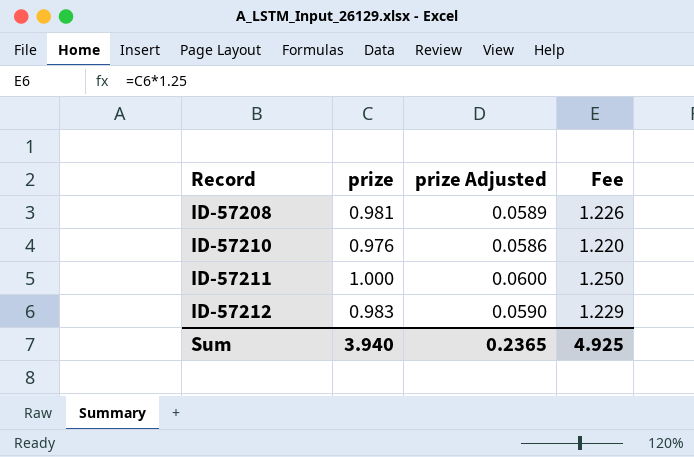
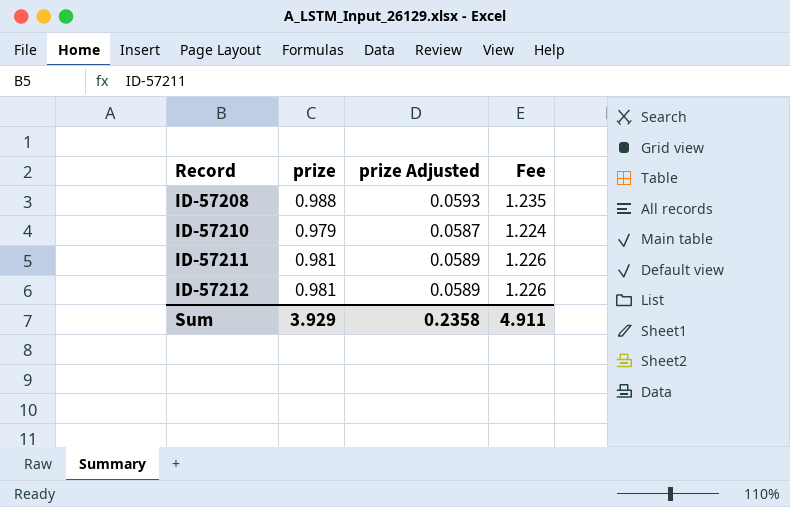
ID-57208 | prize: 0.981 -> 0.988
ID-57208 | prize Adjusted: 0.0589 -> 0.0593
ID-57208 | Fee: 1.226 -> 1.235
ID-57210 | prize: 0.976 -> 0.979
ID-57210 | prize Adjusted: 0.0586 -> 0.0587
ID-57210 | Fee: 1.220 -> 1.224
ID-57211 | prize: 1.000 -> 0.981
ID-57211 | prize Adjusted: 0.0600 -> 0.0589
ID-57211 | Fee: 1.250 -> 1.226
ID-57212 | prize: 0.983 -> 0.981
ID-57212 | prize Adjusted: 0.0590 -> 0.0589
ID-57212 | Fee: 1.229 -> 1.226
Sum | prize: 3.940 -> 3.929
Sum | prize Adjusted: 0.2365 -> 0.2358
Sum | Fee: 4.925 -> 4.911

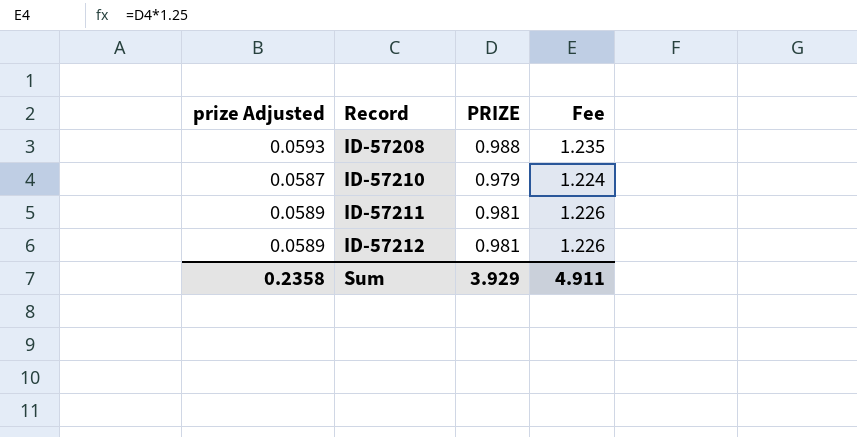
column prize Adjusted | position: 3 -> 1
column name: prize -> PRIZE

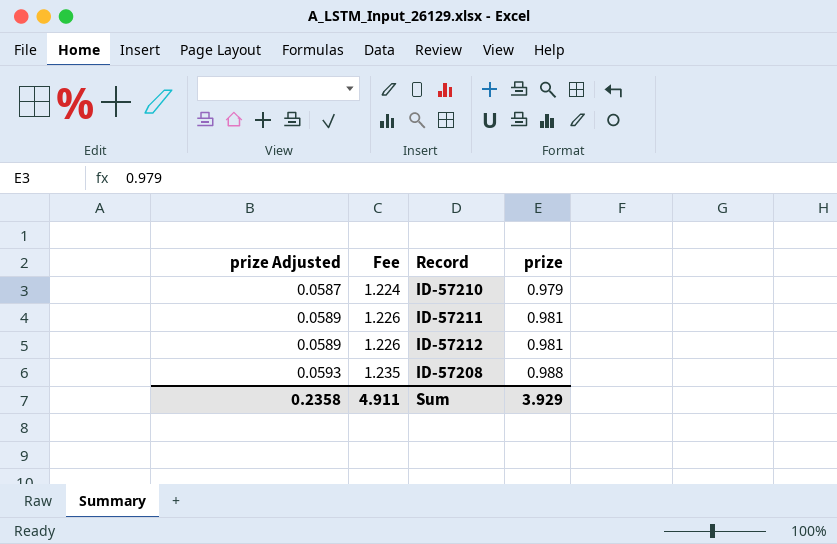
row order: Record ascending -> prize Adjusted ascending
column Fee | position: 4 -> 2
column name: PRIZE -> prize

